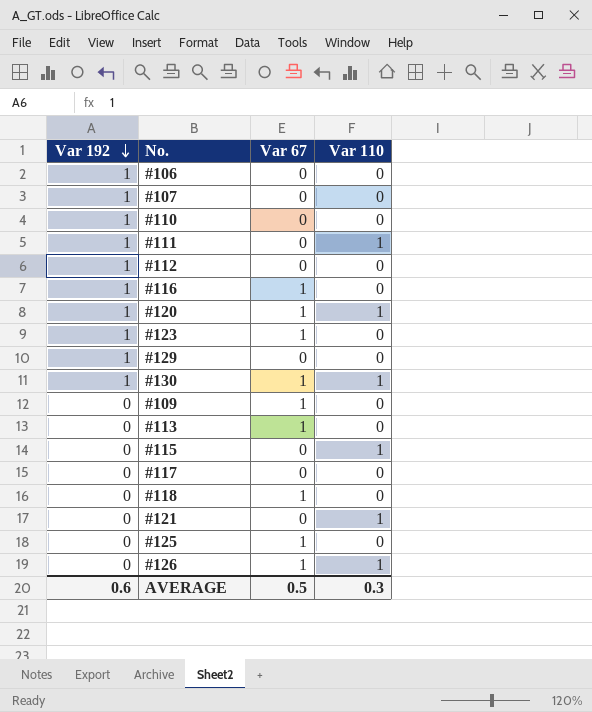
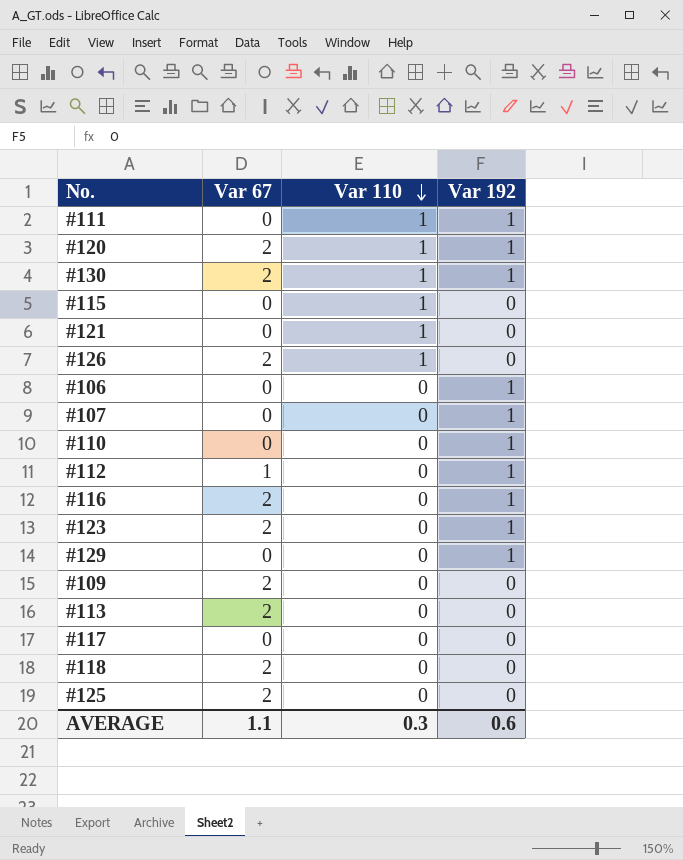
row order: Var 192 descending -> Var 110 descending
column Var 192 | position: 1 -> 4
#120 | Var 67: 1 -> 2
#130 | Var 67: 1 -> 2
#126 | Var 67: 1 -> 2
#112 | Var 67: 0 -> 1
#116 | Var 67: 1 -> 2
#123 | Var 67: 1 -> 2
#109 | Var 67: 1 -> 2
#113 | Var 67: 1 -> 2
#118 | Var 67: 1 -> 2
#125 | Var 67: 1 -> 2
AVERAGE | Var 67: 0.5 -> 1.1

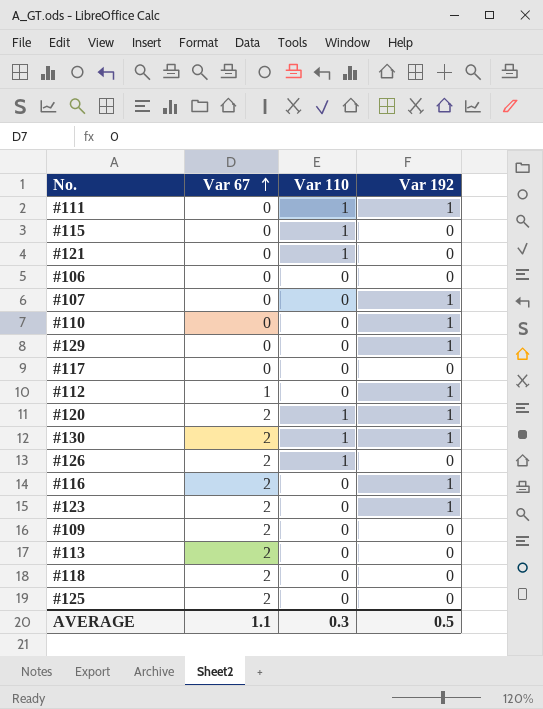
row order: Var 110 descending -> Var 67 ascending
#106 | Var 192: 1 -> 0
AVERAGE | Var 192: 0.6 -> 0.5

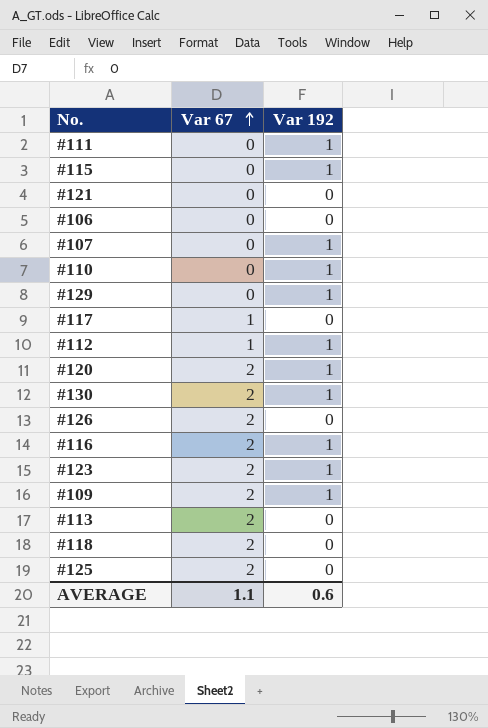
column Var 110 | position: 3 -> none
#115 | Var 192: 0 -> 1
#117 | Var 67: 0 -> 1
#109 | Var 192: 0 -> 1
AVERAGE | Var 192: 0.5 -> 0.6

